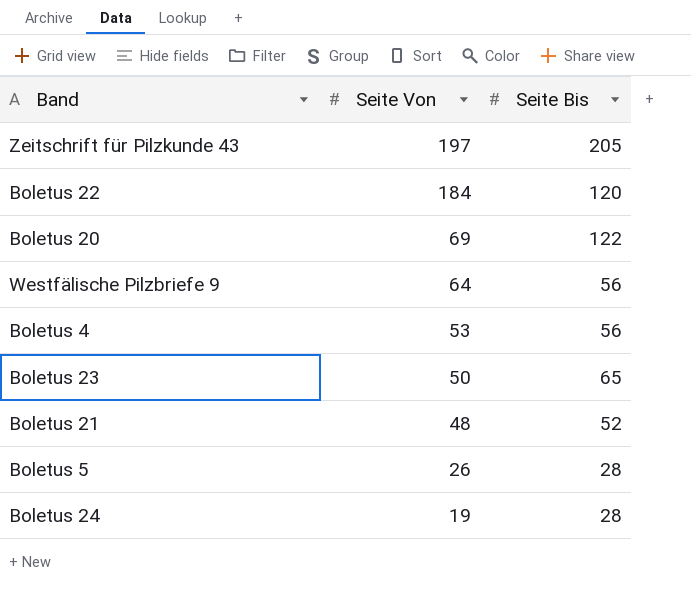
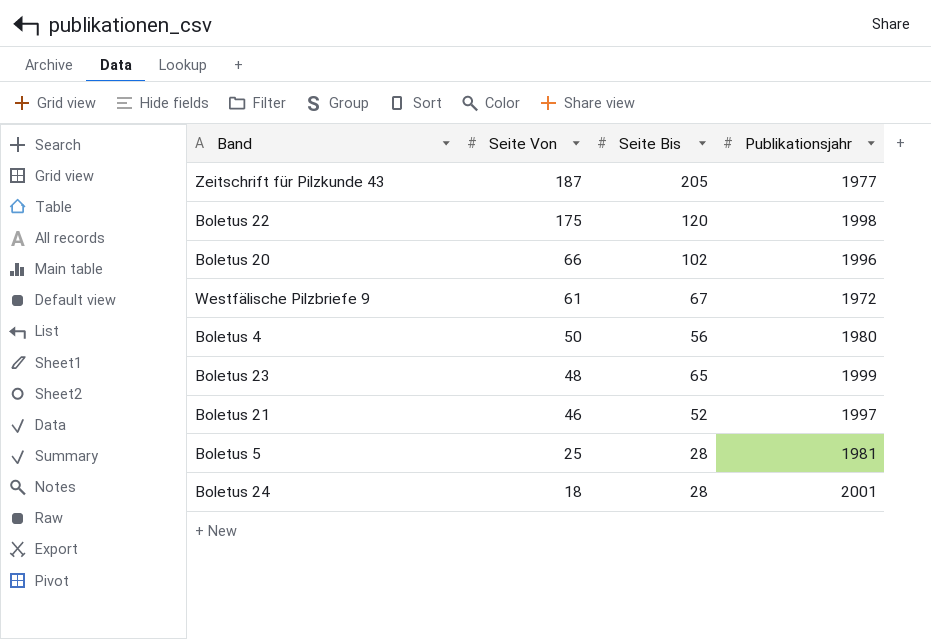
column Publikationsjahr | position: none -> 4
Zeitschrift für Pilzkunde 43 | Seite Von: 197 -> 187
Boletus 22 | Seite Von: 184 -> 175
Boletus 20 | Seite Von: 69 -> 66
Boletus 20 | Seite Bis: 122 -> 102
Westfälische Pilzbriefe 9 | Seite Von: 64 -> 61
Westfälische Pilzbriefe 9 | Seite Bis: 56 -> 67
Boletus 4 | Seite Von: 53 -> 50
Boletus 23 | Seite Von: 50 -> 48
Boletus 21 | Seite Von: 48 -> 46
Boletus 5 | Seite Von: 26 -> 25
Boletus 24 | Seite Von: 19 -> 18

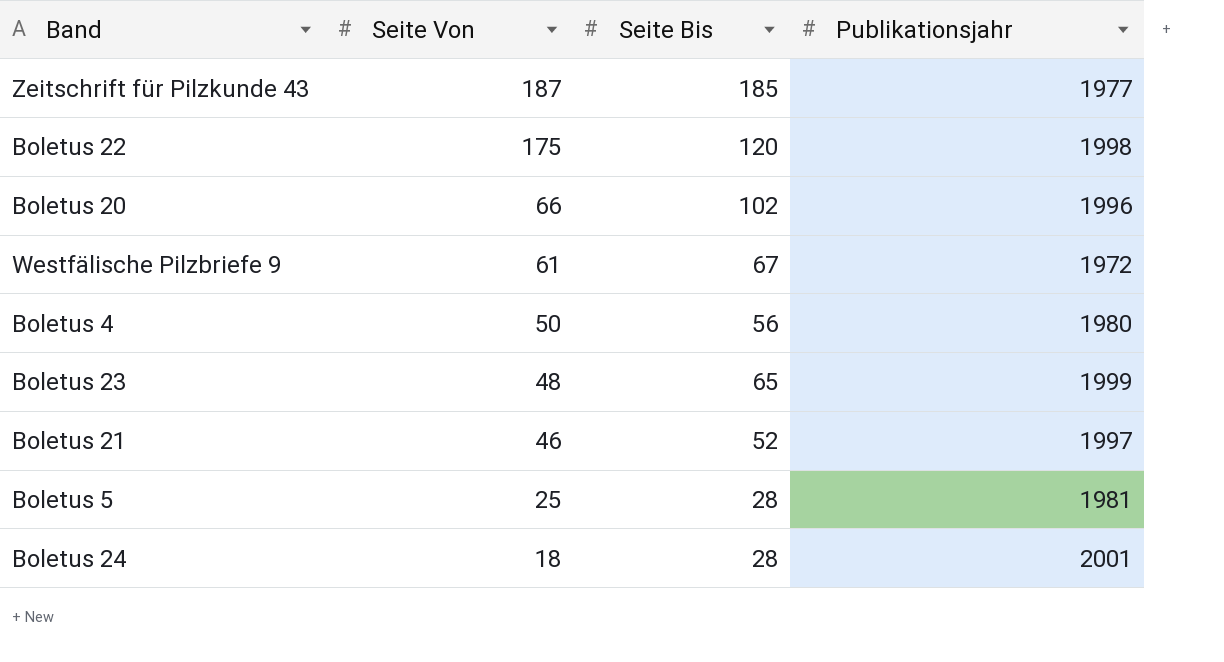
Zeitschrift für Pilzkunde 43 | Seite Bis: 205 -> 185

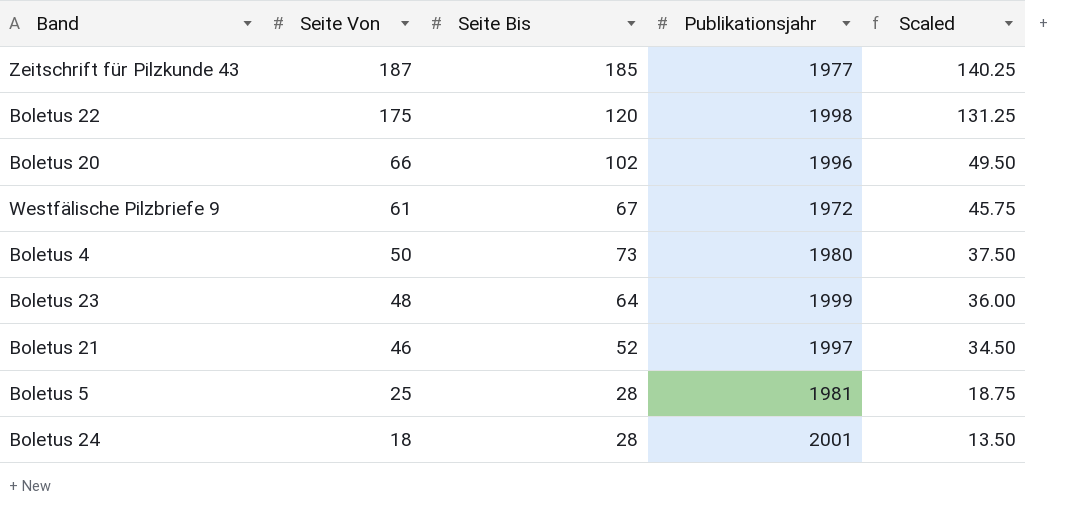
column Scaled | formula: none -> [Seite Von] * 0.75
Boletus 4 | Seite Bis: 56 -> 73
Boletus 23 | Seite Bis: 65 -> 64

